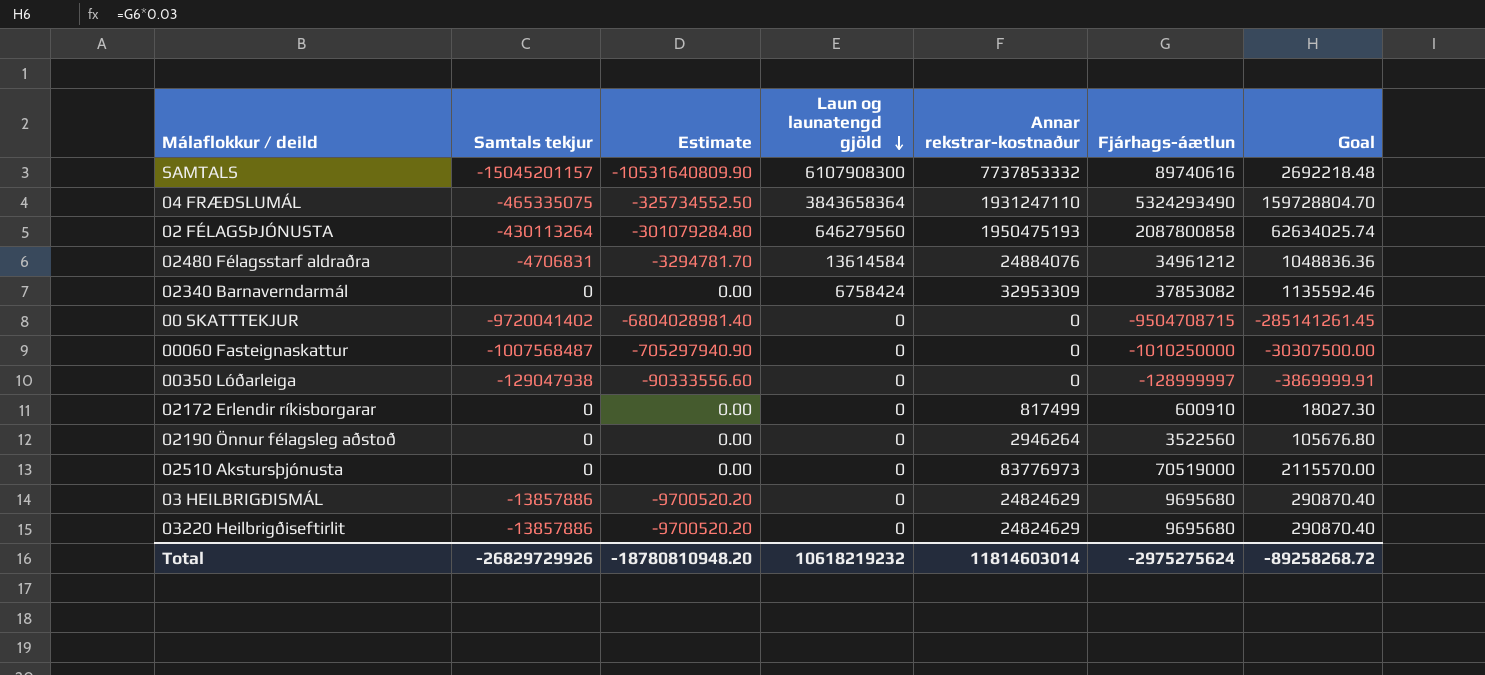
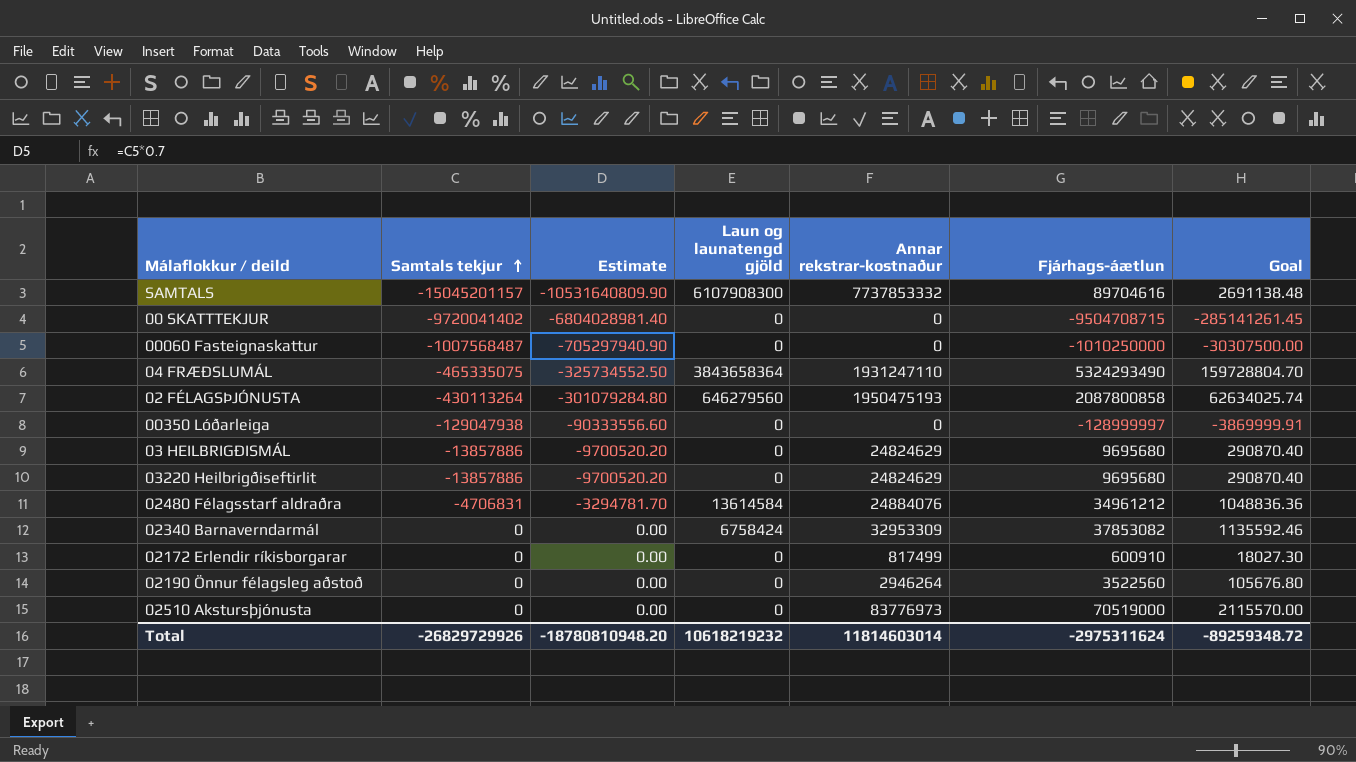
row order: Laun og launatengd gjöld descending -> Samtals tekjur ascending
SAMTALS | Fjárhags-áætlun: 89740616 -> 89704616
SAMTALS | Goal: 2692218.48 -> 2691138.48
Total | Fjárhags-áætlun: -2975275624 -> -2975311624
Total | Goal: -89258268.72 -> -89259348.72

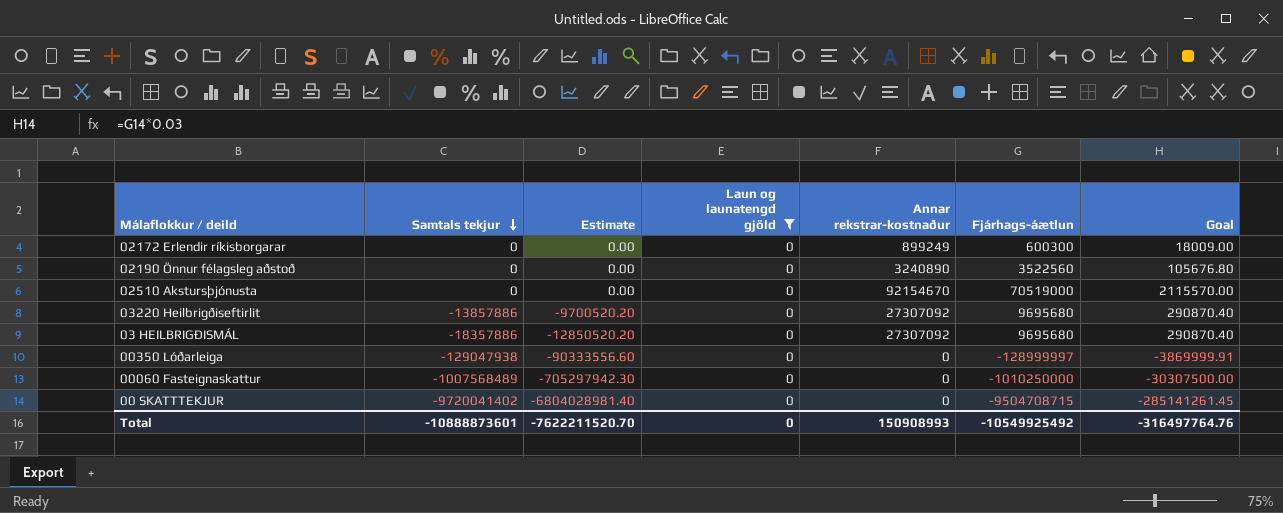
filter: none -> Laun og launatengd gjöld = 0
row order: Samtals tekjur ascending -> Samtals tekjur descending
02172 Erlendir ríkisborgarar | Annar rekstrar-kostnaður: 817499 -> 899249
02172 Erlendir ríkisborgarar | Fjárhags-áætlun: 600910 -> 600300
02172 Erlendir ríkisborgarar | Goal: 18027.30 -> 18009.00
02190 Önnur félagsleg aðstoð | Annar rekstrar-kostnaður: 2946264 -> 3240890
02510 Akstursþjónusta | Annar rekstrar-kostnaður: 83776973 -> 92154670
03220 Heilbrigðiseftirlit | Annar rekstrar-kostnaður: 24824629 -> 27307092
03 HEILBRIGÐISMÁL | Samtals tekjur: -13857886 -> -18357886
03 HEILBRIGÐISMÁL | Estimate: -9700520.20 -> -12850520.20
03 HEILBRIGÐISMÁL | Annar rekstrar-kostnaður: 24824629 -> 27307092
00060 Fasteignaskattur | Samtals tekjur: -1007568487 -> -1007568489
00060 Fasteignaskattur | Estimate: -705297940.90 -> -705297942.30
Total | Samtals tekjur: -26829729926 -> -10888873601
Total | Estimate: -18780810948.20 -> -7622211520.70
Total | Laun og launatengd gjöld: 10618219232 -> 0
Total | Annar rekstrar-kostnaður: 11814603014 -> 150908993
Total | Fjárhags-áætlun: -2975311624 -> -10549925492
Total | Goal: -89259348.72 -> -316497764.76

